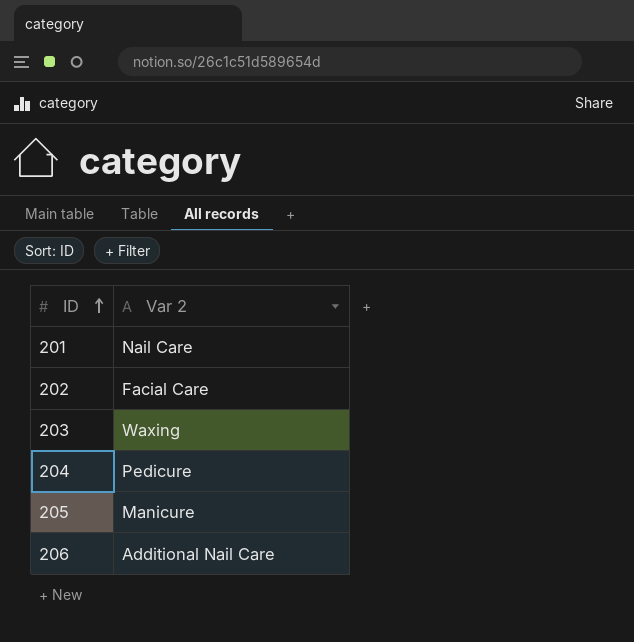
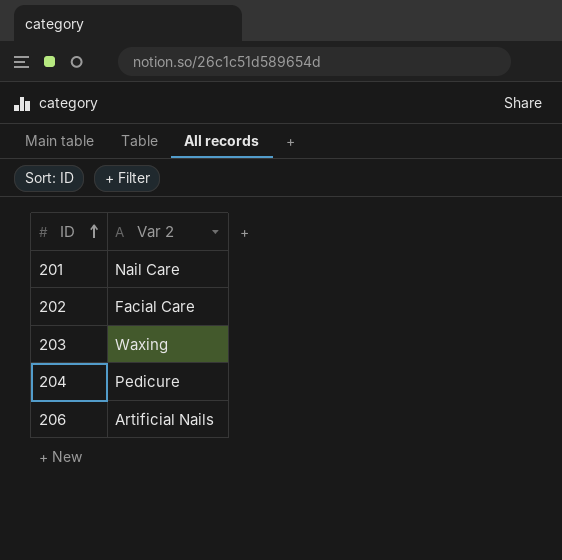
row 205: Manicure -> none
206 | Var 2: Additional Nail Care -> Artificial Nails

